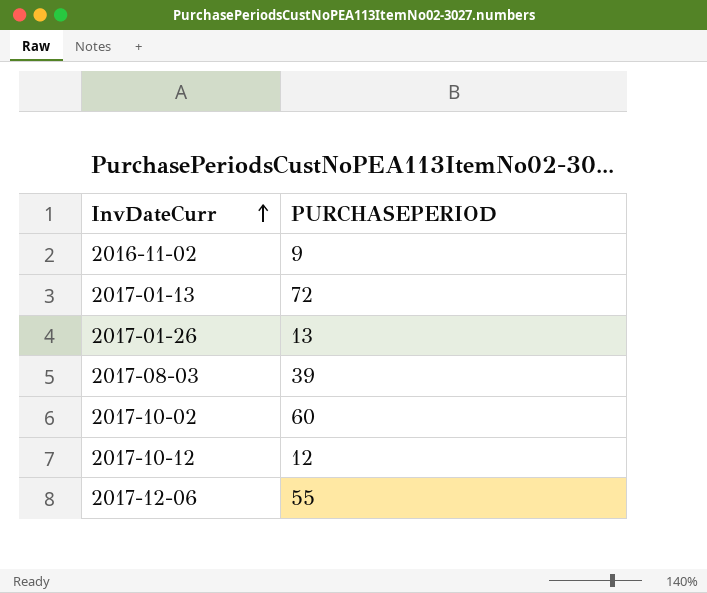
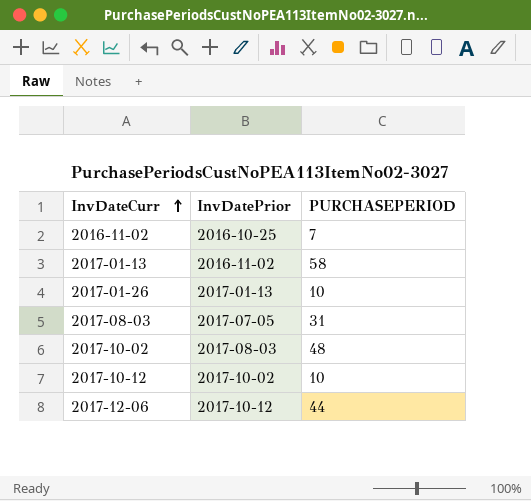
column InvDatePrior | position: none -> 2
2016-11-02 | PURCHASEPERIOD: 9 -> 7
2017-01-13 | PURCHASEPERIOD: 72 -> 58
2017-01-26 | PURCHASEPERIOD: 13 -> 10
2017-08-03 | PURCHASEPERIOD: 39 -> 31
2017-10-02 | PURCHASEPERIOD: 60 -> 48
2017-10-12 | PURCHASEPERIOD: 12 -> 10
2017-12-06 | PURCHASEPERIOD: 55 -> 44

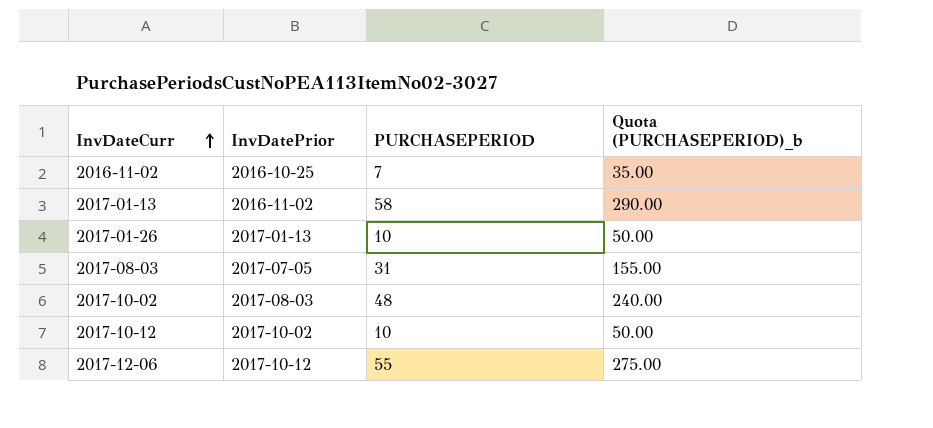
column Quota (PURCHASEPERIOD)_b | formula: none -> [PURCHASEPERIOD] * 5
2017-12-06 | PURCHASEPERIOD: 44 -> 55

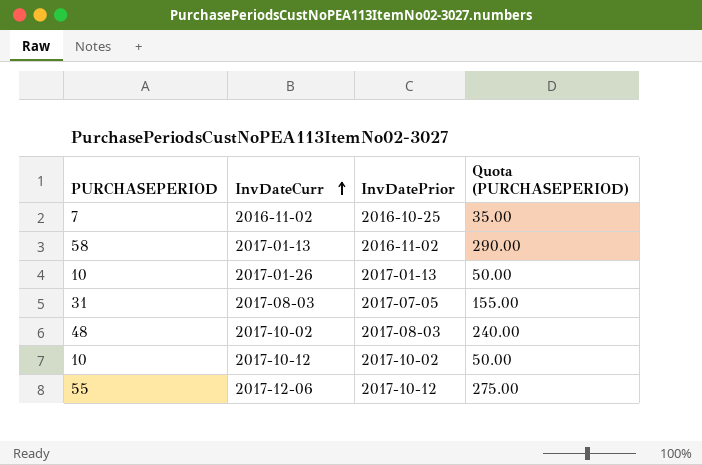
column PURCHASEPERIOD | position: 3 -> 1
column name: Quota (PURCHASEPERIOD)_b -> Quota (PURCHASEPERIOD)

